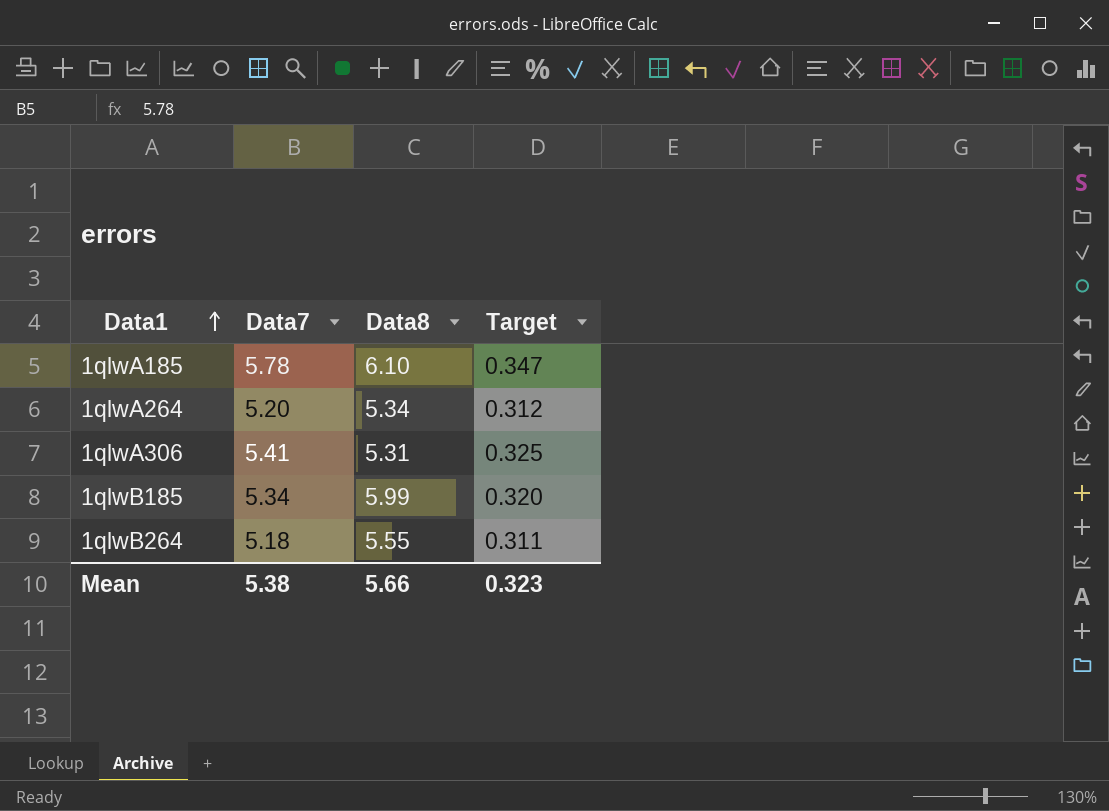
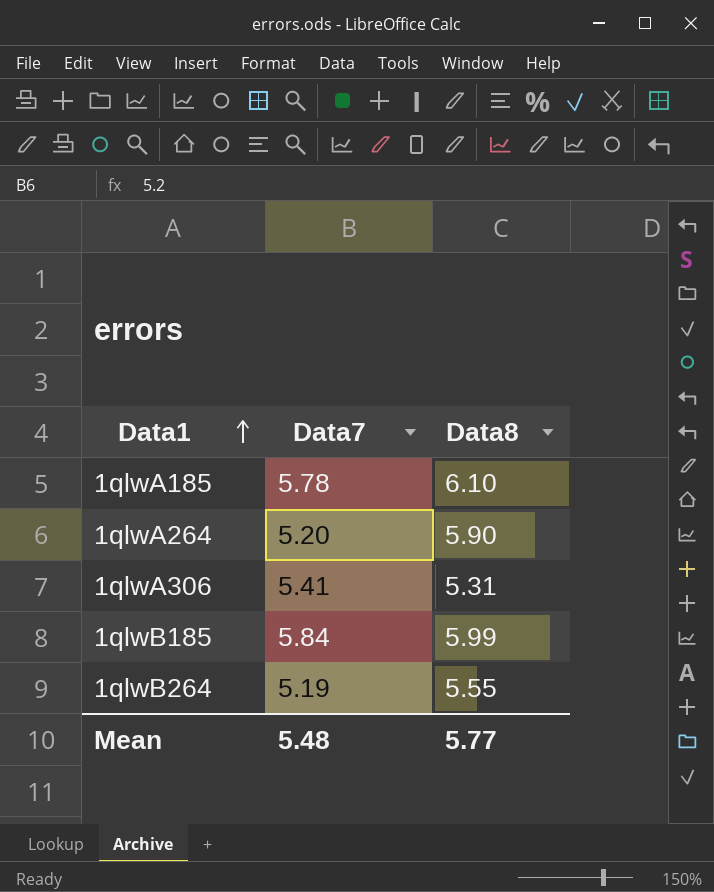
column Target | formula: [Data7] * 0.06 -> none
1qlwA264 | Data8: 5.34 -> 5.90
1qlwB185 | Data7: 5.34 -> 5.84
1qlwB264 | Data7: 5.18 -> 5.19
Mean | Data7: 5.38 -> 5.48
Mean | Data8: 5.66 -> 5.77

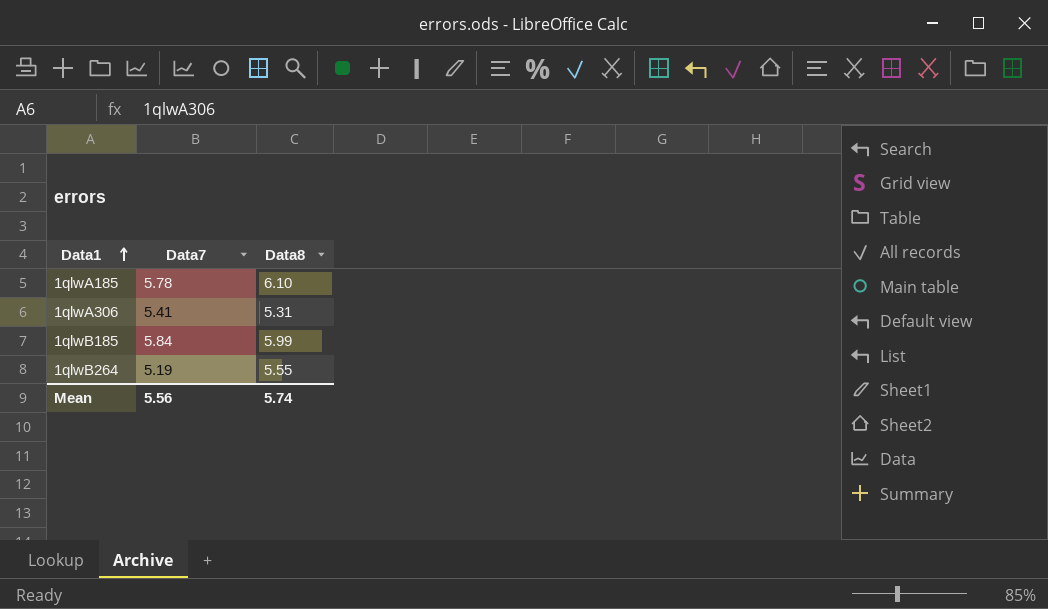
row 1qlwA264: 5.20 | 5.90 -> none
Mean | Data7: 5.48 -> 5.56
Mean | Data8: 5.77 -> 5.74

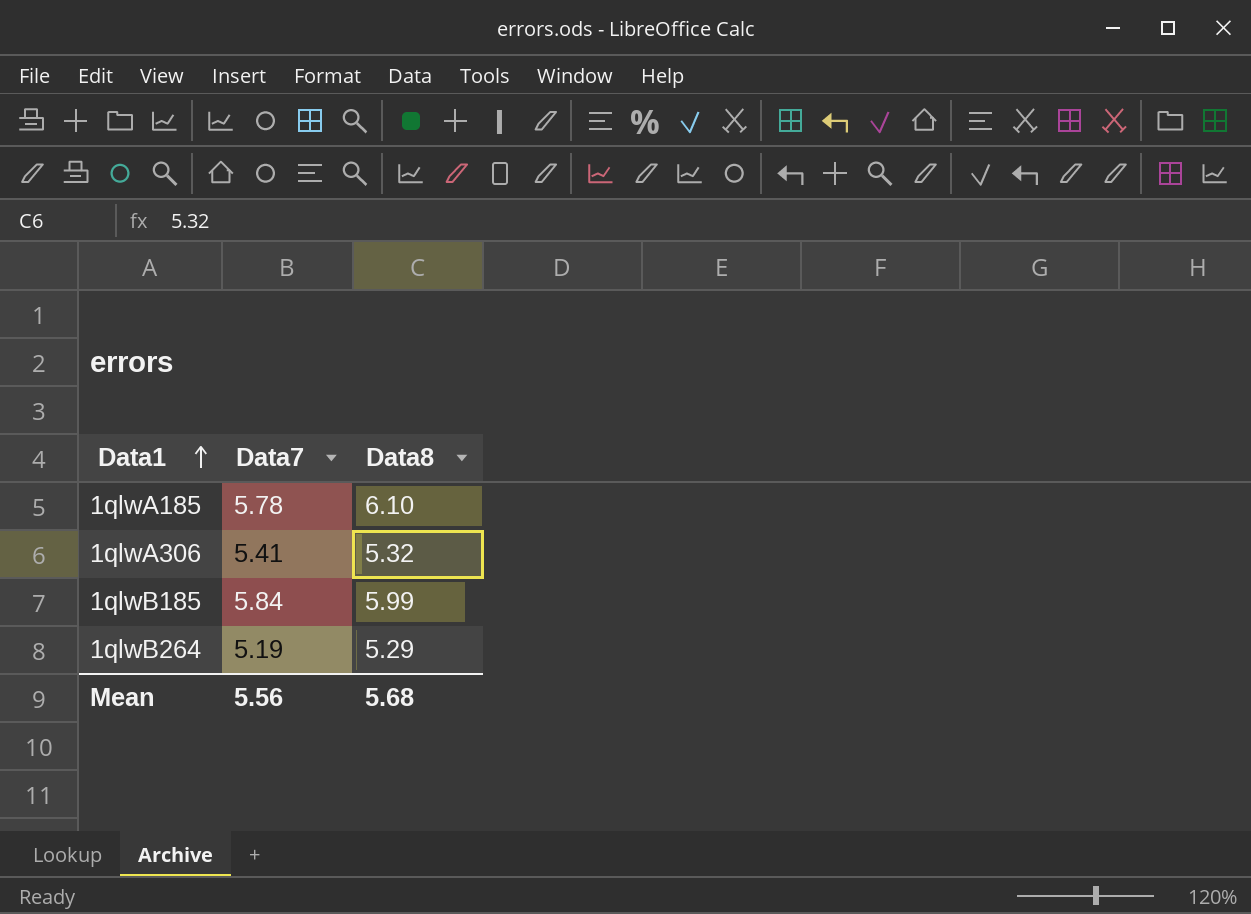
1qlwA306 | Data8: 5.31 -> 5.32
1qlwB264 | Data8: 5.55 -> 5.29
Mean | Data8: 5.74 -> 5.68

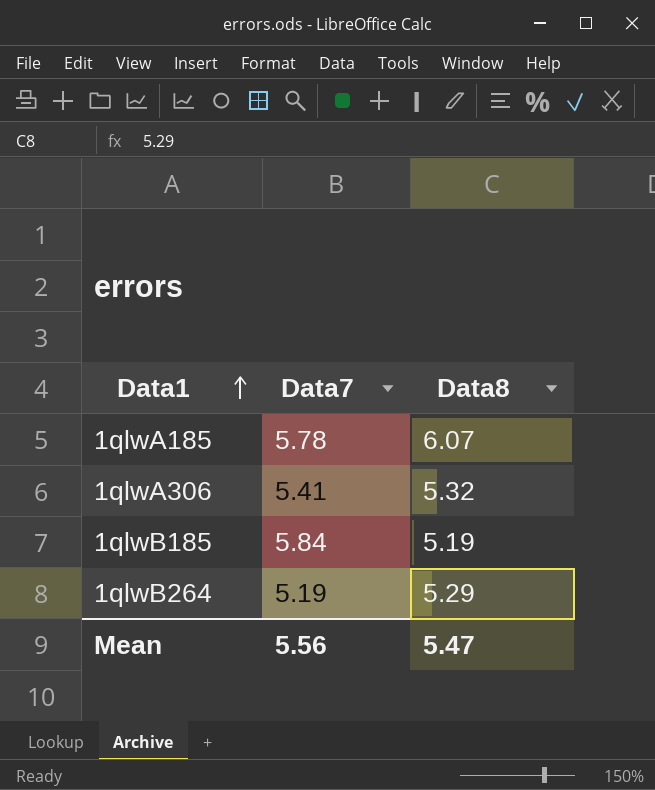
1qlwA185 | Data8: 6.10 -> 6.07
1qlwB185 | Data8: 5.99 -> 5.19
Mean | Data8: 5.68 -> 5.47

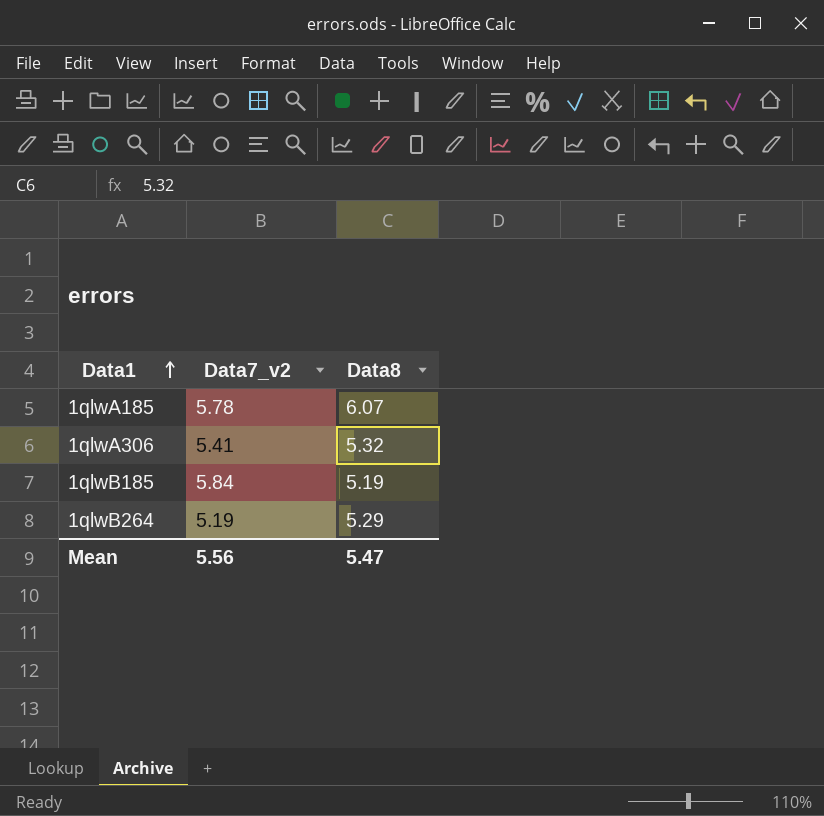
column name: Data7 -> Data7_v2

